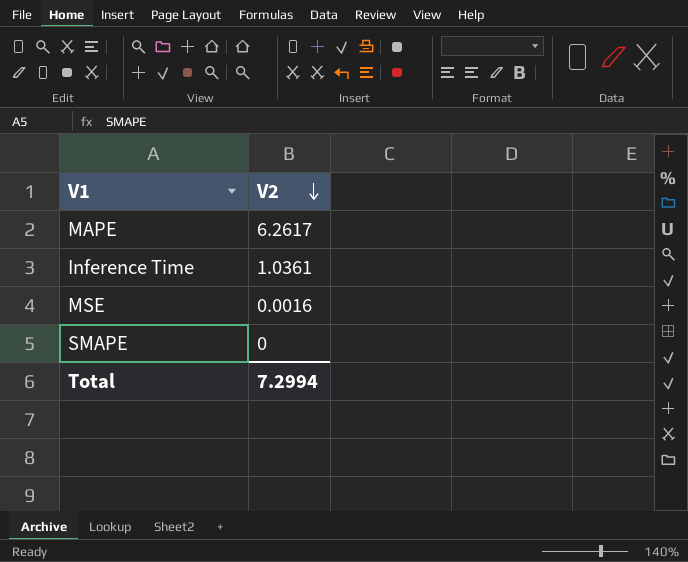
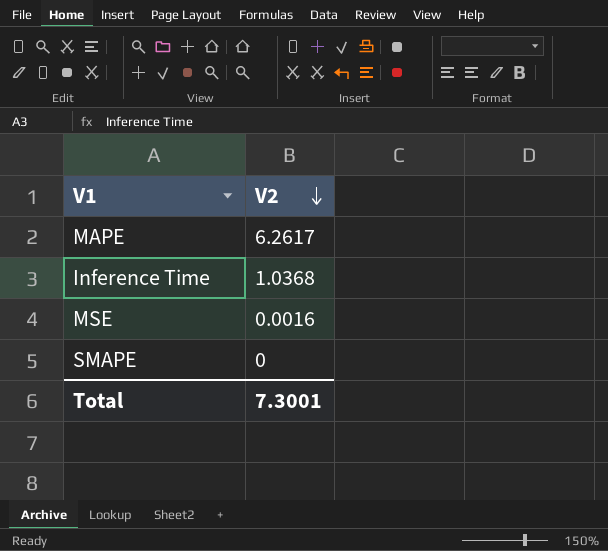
Inference Time | V2: 1.0361 -> 1.0368
Total | V2: 7.2994 -> 7.3001

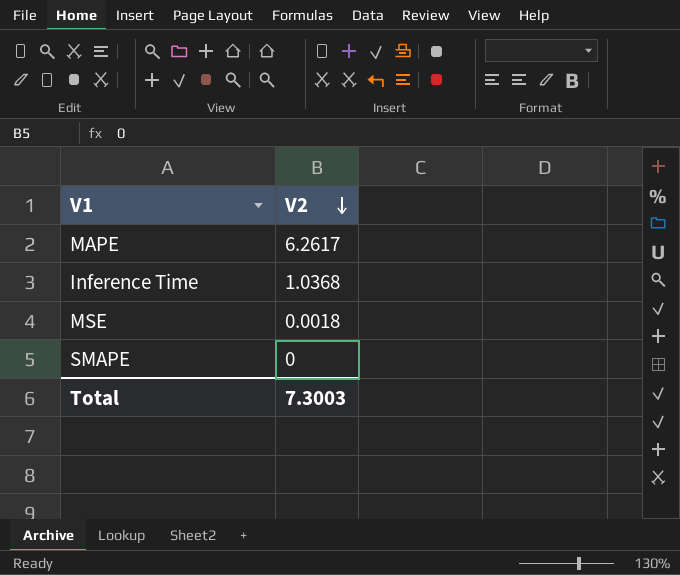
MSE | V2: 0.0016 -> 0.0018
Total | V2: 7.3001 -> 7.3003

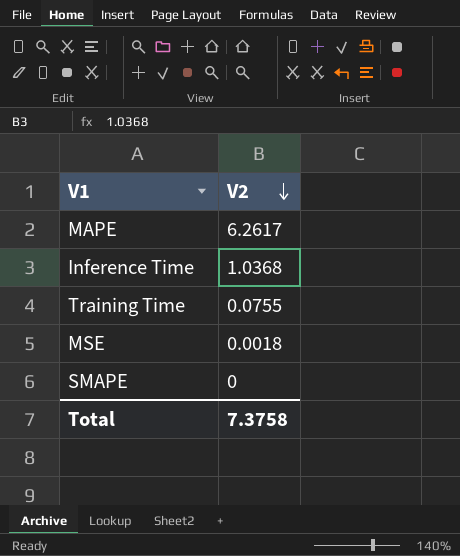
row Training Time: none -> 0.0755
Total | V2: 7.3003 -> 7.3758

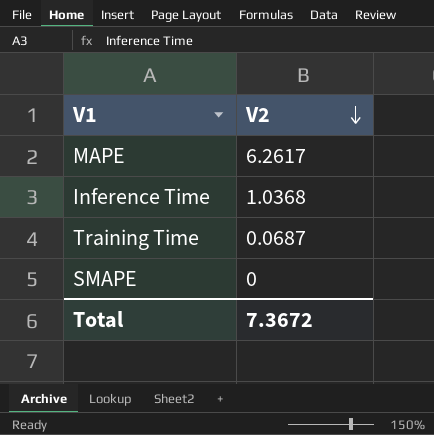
row MSE: 0.0018 -> none
Training Time | V2: 0.0755 -> 0.0687
Total | V2: 7.3758 -> 7.3672

